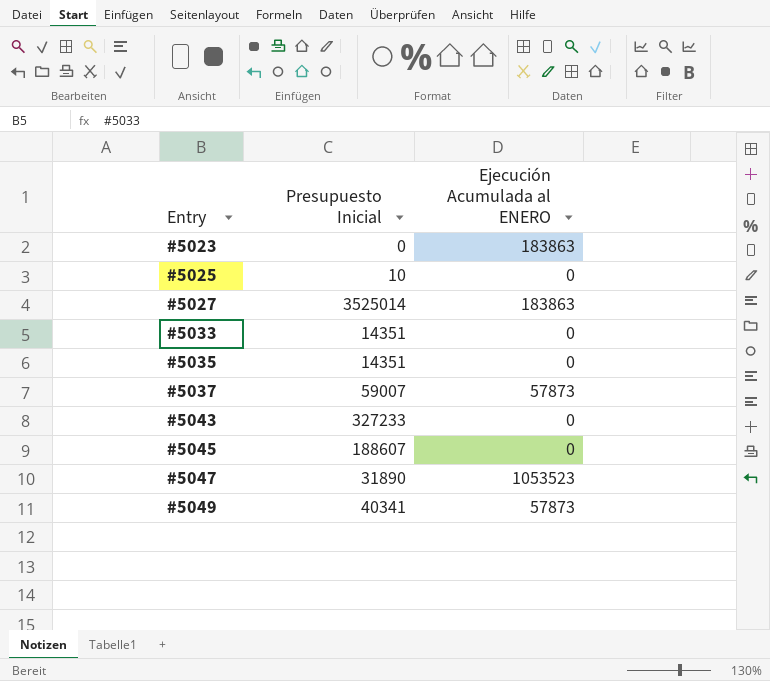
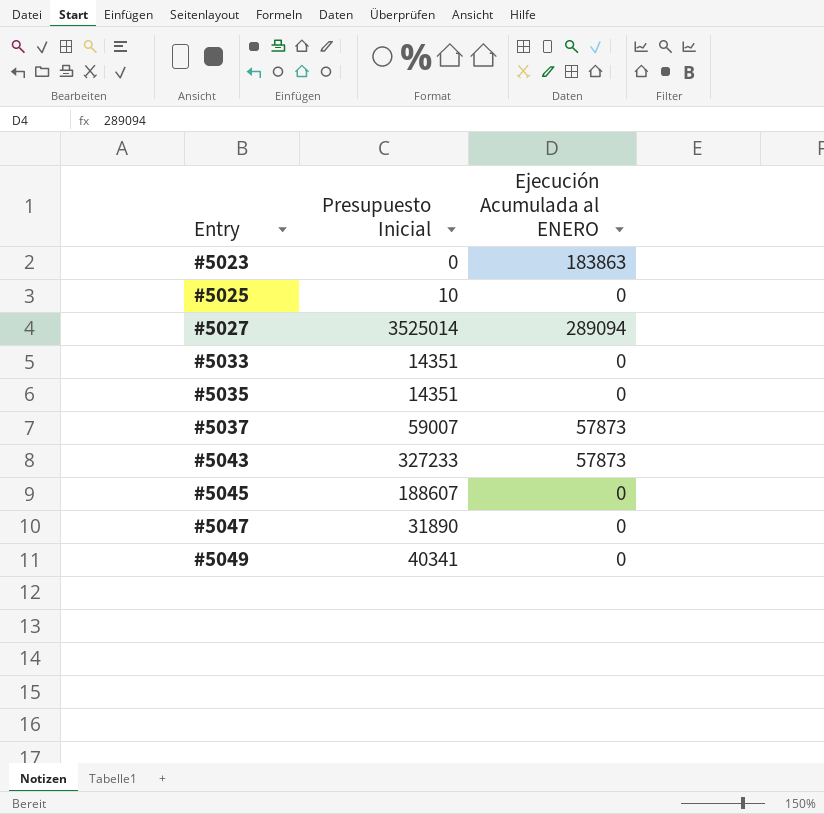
#5027 | Ejecución Acumulada al ENERO: 183863 -> 289094
#5043 | Ejecución Acumulada al ENERO: 0 -> 57873
#5047 | Ejecución Acumulada al ENERO: 1053523 -> 0
#5049 | Ejecución Acumulada al ENERO: 57873 -> 0

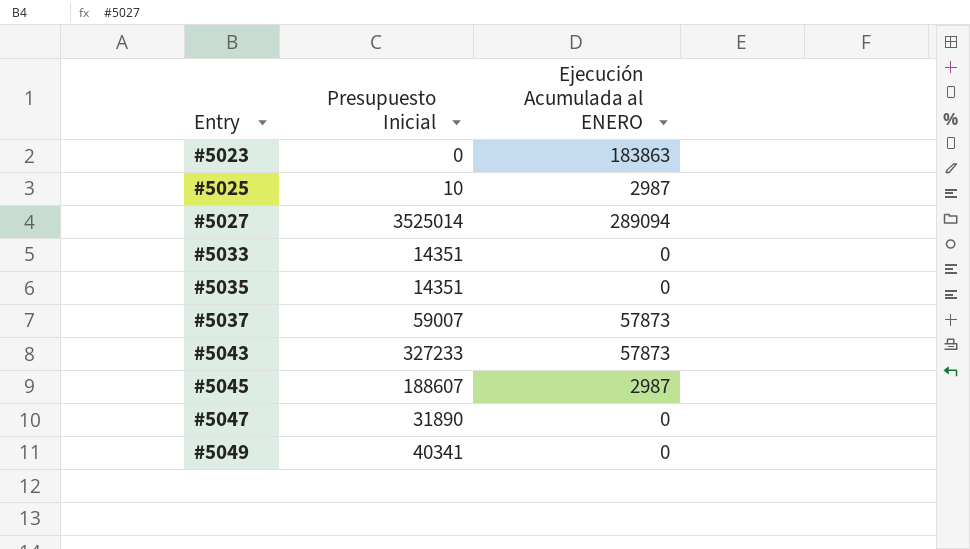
#5025 | Ejecución Acumulada al ENERO: 0 -> 2987
#5045 | Ejecución Acumulada al ENERO: 0 -> 2987

